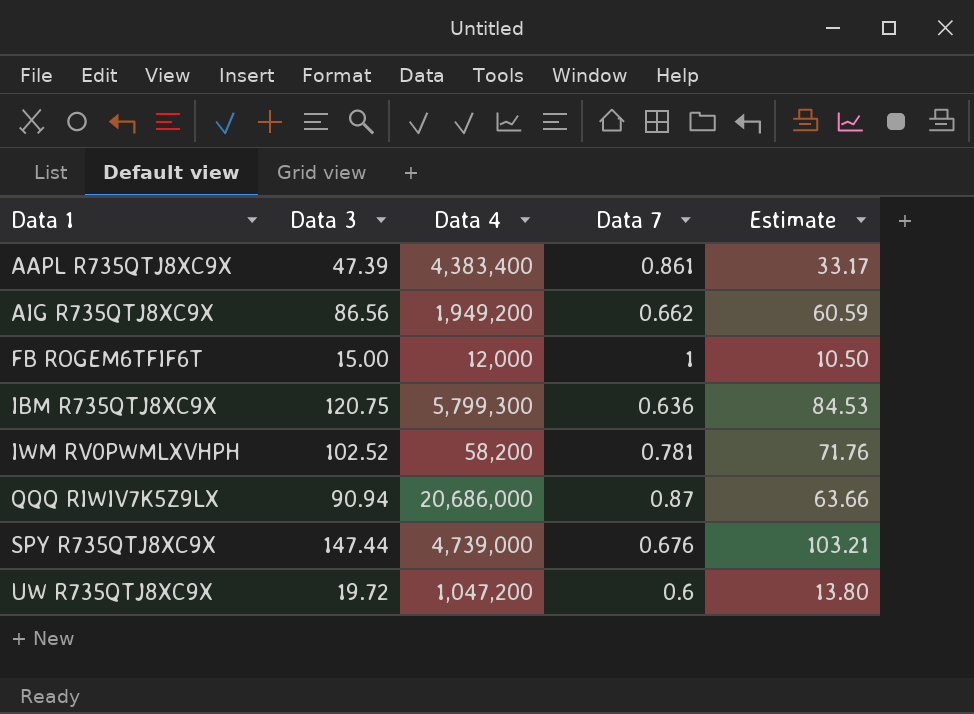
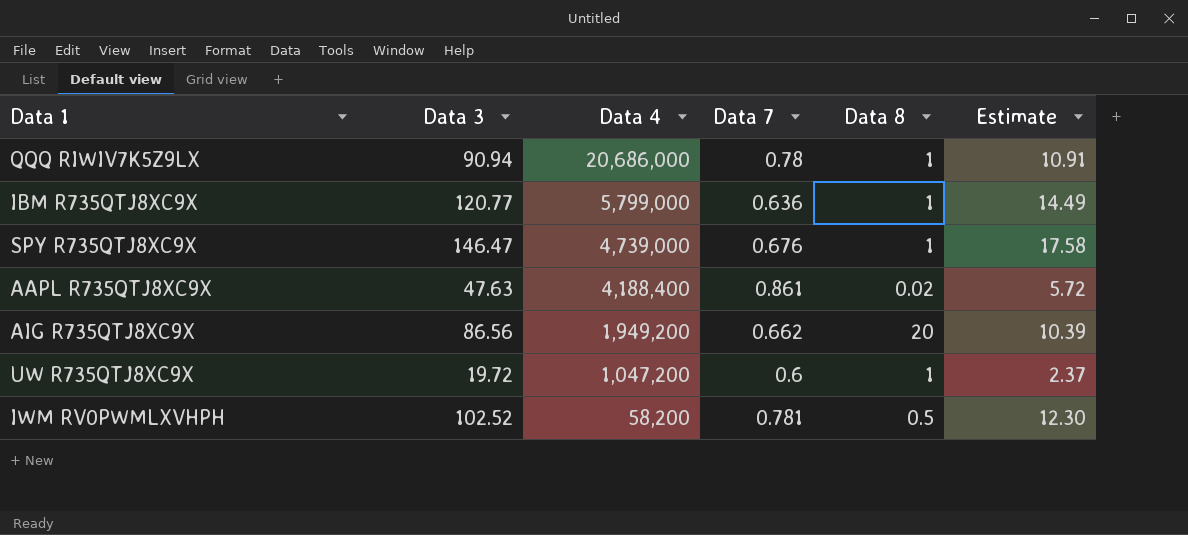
row order: Data 1 ascending -> Data 4 descending
column Data 8 | position: none -> 5
column Estimate | formula: [Data 3] * 0.7 -> [Data 3] * 0.12
row FB ROGEM6TFIF6T: 15.00 | 12,000 | 1 | 10.50 -> none
QQQ RIWIV7K5Z9LX | Data 7: 0.87 -> 0.78
IBM R735QTJ8XC9X | Data 3: 120.75 -> 120.77
IBM R735QTJ8XC9X | Data 4: 5,799,300 -> 5,799,000
SPY R735QTJ8XC9X | Data 3: 147.44 -> 146.47
AAPL R735QTJ8XC9X | Data 3: 47.39 -> 47.63
AAPL R735QTJ8XC9X | Data 4: 4,383,400 -> 4,188,400

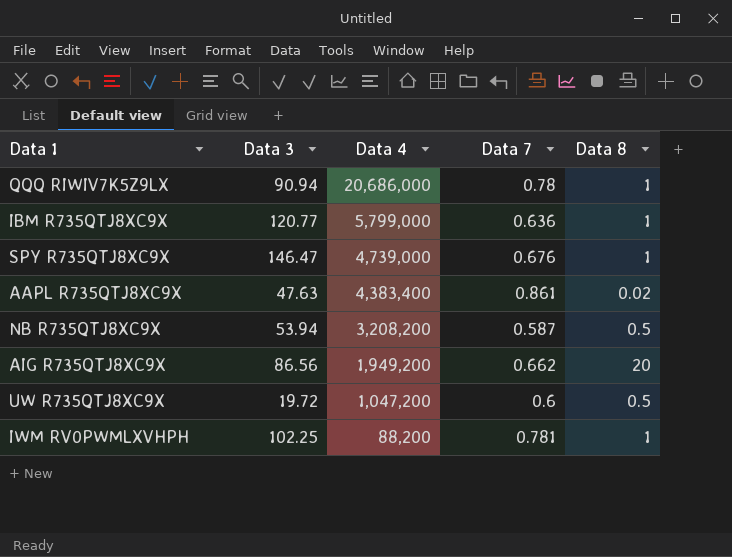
column Estimate | formula: [Data 3] * 0.12 -> none
AAPL R735QTJ8XC9X | Data 4: 4,188,400 -> 4,383,400
row NB R735QTJ8XC9X: none -> 53.94 | 3,208,200 | 0.587 | 0.5
UW R735QTJ8XC9X | Data 8: 1 -> 0.5
IWM RV0PWMLXVHPH | Data 3: 102.52 -> 102.25
IWM RV0PWMLXVHPH | Data 4: 58,200 -> 88,200
IWM RV0PWMLXVHPH | Data 8: 0.5 -> 1

